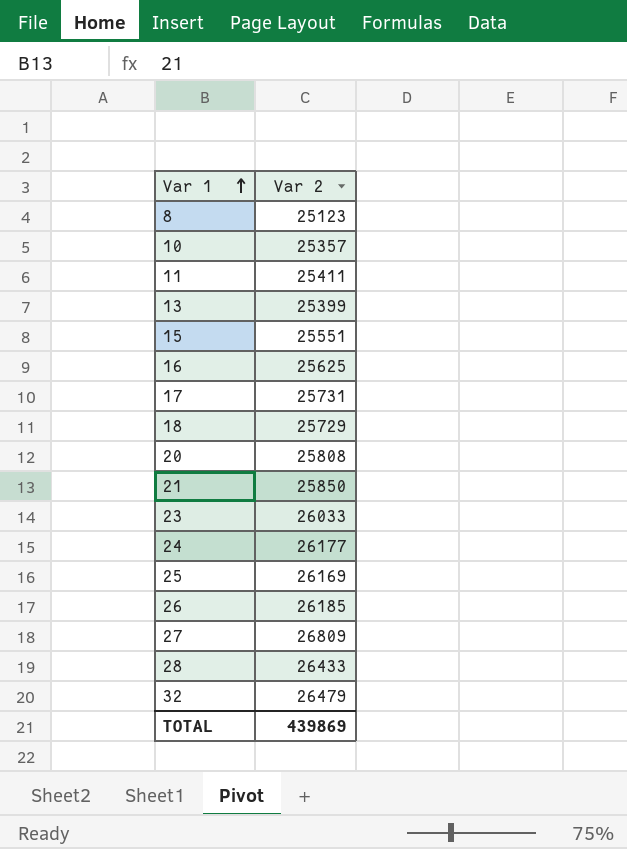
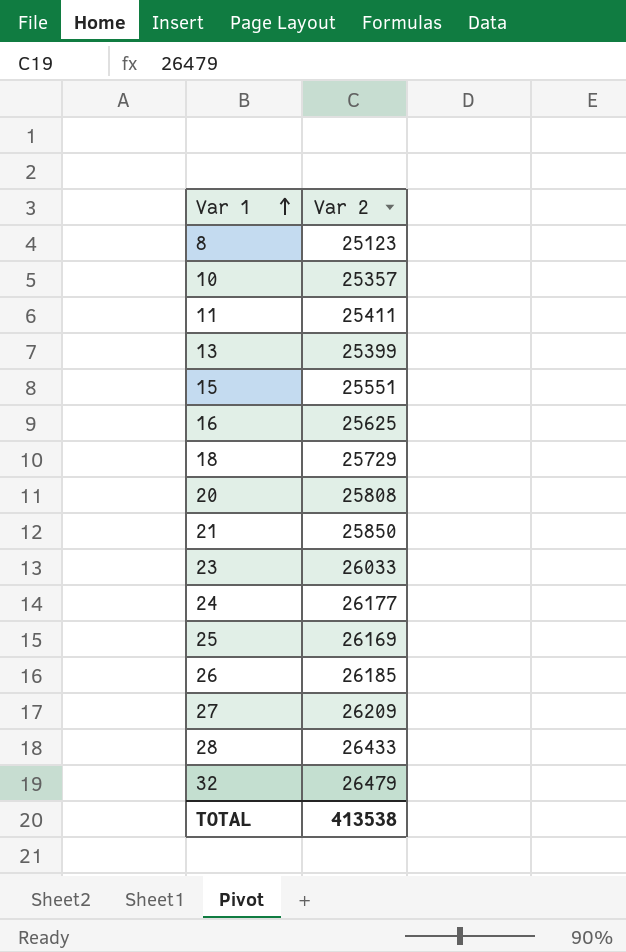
row 17: 25731 -> none
27 | Var 2: 26809 -> 26209
TOTAL | Var 2: 439869 -> 413538

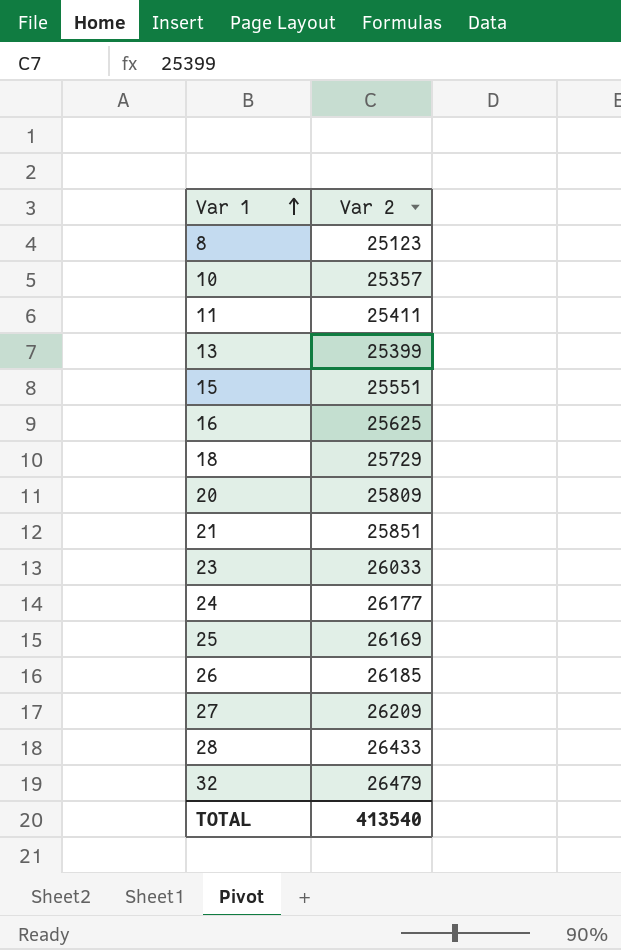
20 | Var 2: 25808 -> 25809
21 | Var 2: 25850 -> 25851
TOTAL | Var 2: 413538 -> 413540

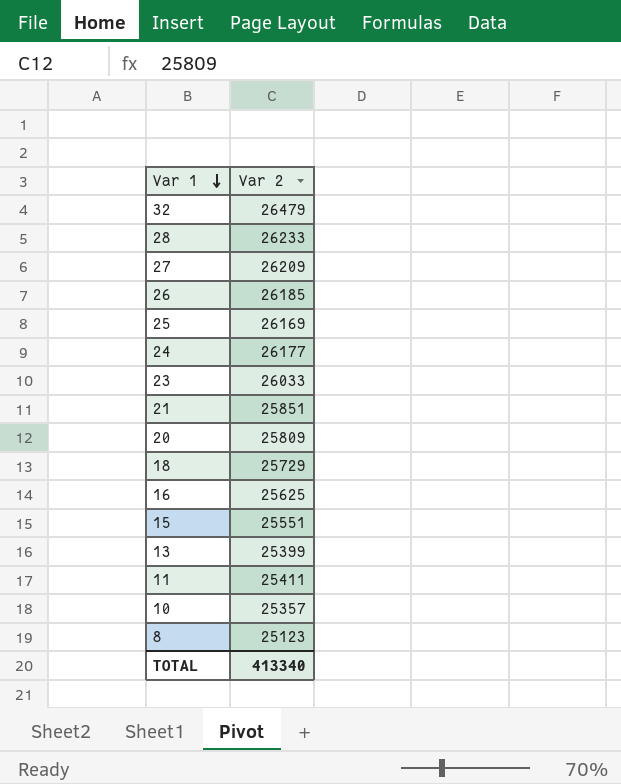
row order: Var 1 ascending -> Var 1 descending
28 | Var 2: 26433 -> 26233
TOTAL | Var 2: 413540 -> 413340

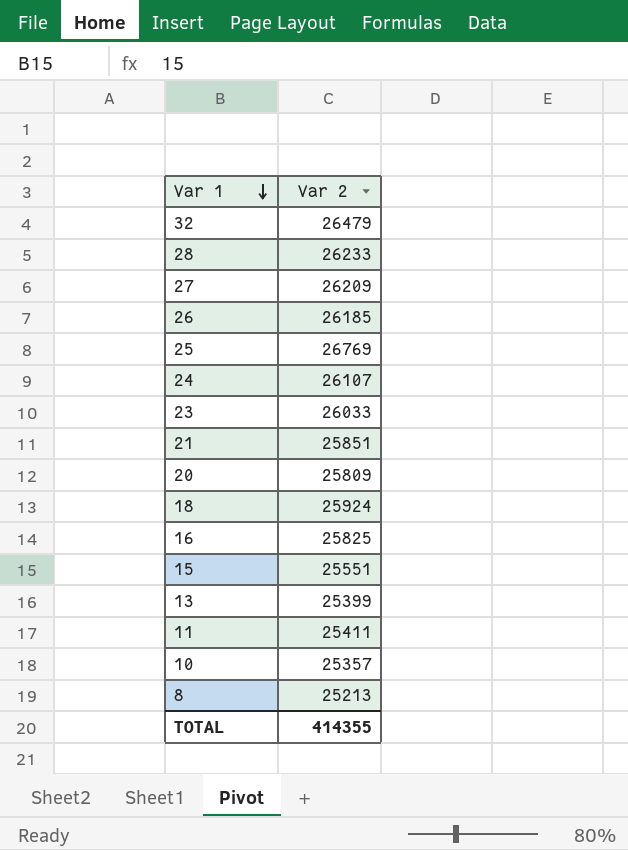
25 | Var 2: 26169 -> 26769
24 | Var 2: 26177 -> 26107
18 | Var 2: 25729 -> 25924
16 | Var 2: 25625 -> 25825
8 | Var 2: 25123 -> 25213
TOTAL | Var 2: 413340 -> 414355

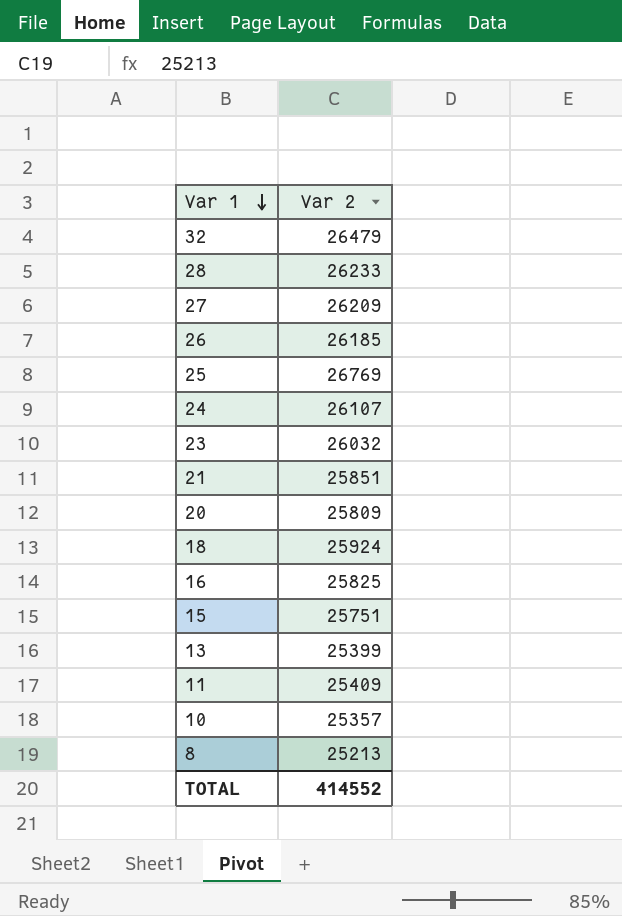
23 | Var 2: 26033 -> 26032
15 | Var 2: 25551 -> 25751
11 | Var 2: 25411 -> 25409
TOTAL | Var 2: 414355 -> 414552

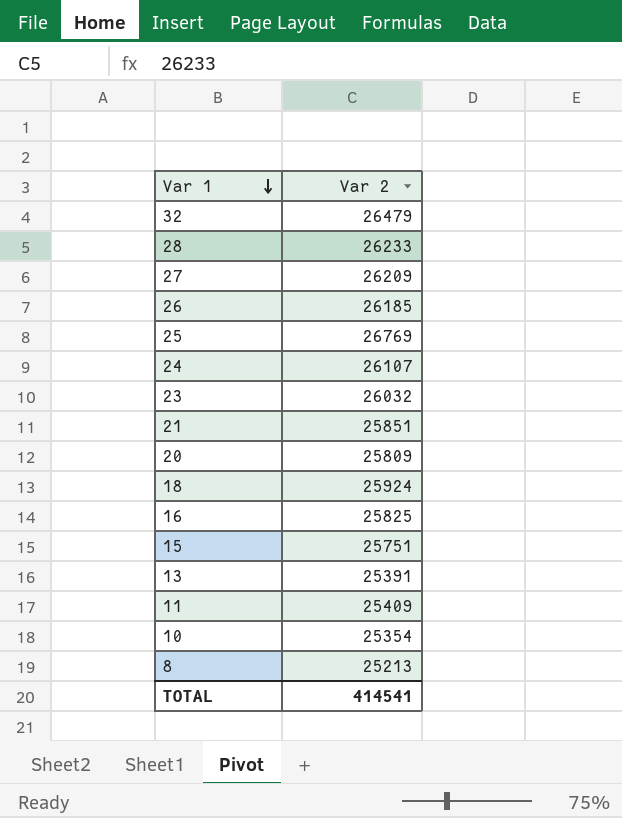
13 | Var 2: 25399 -> 25391
10 | Var 2: 25357 -> 25354
TOTAL | Var 2: 414552 -> 414541

